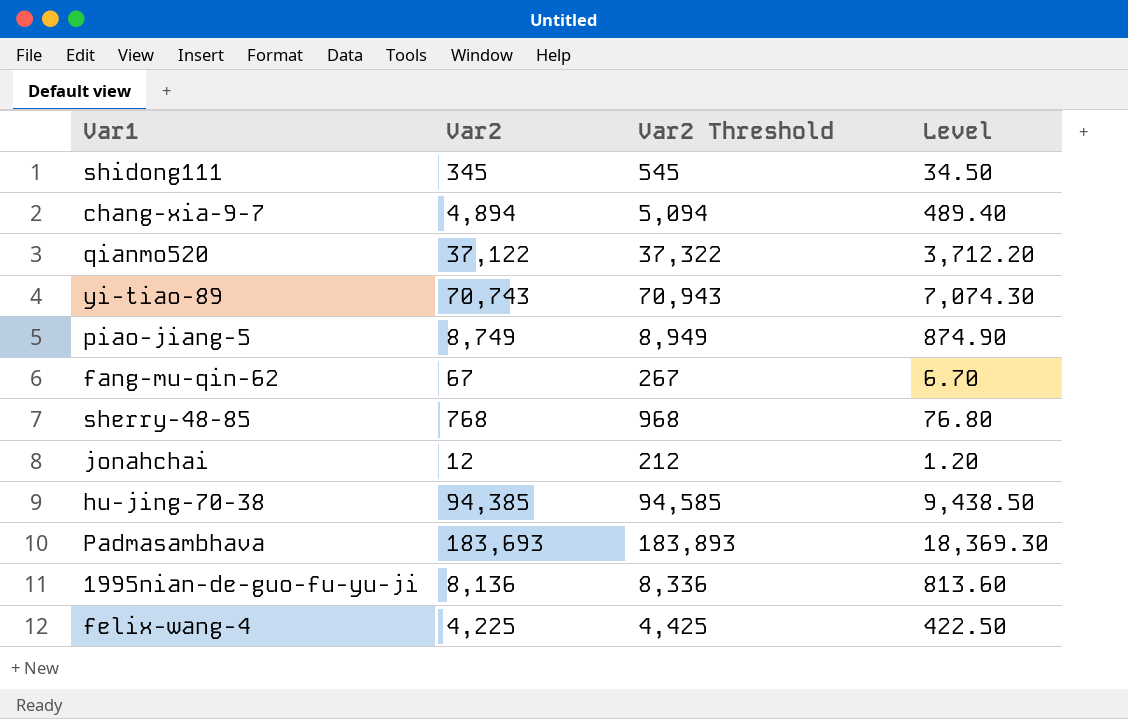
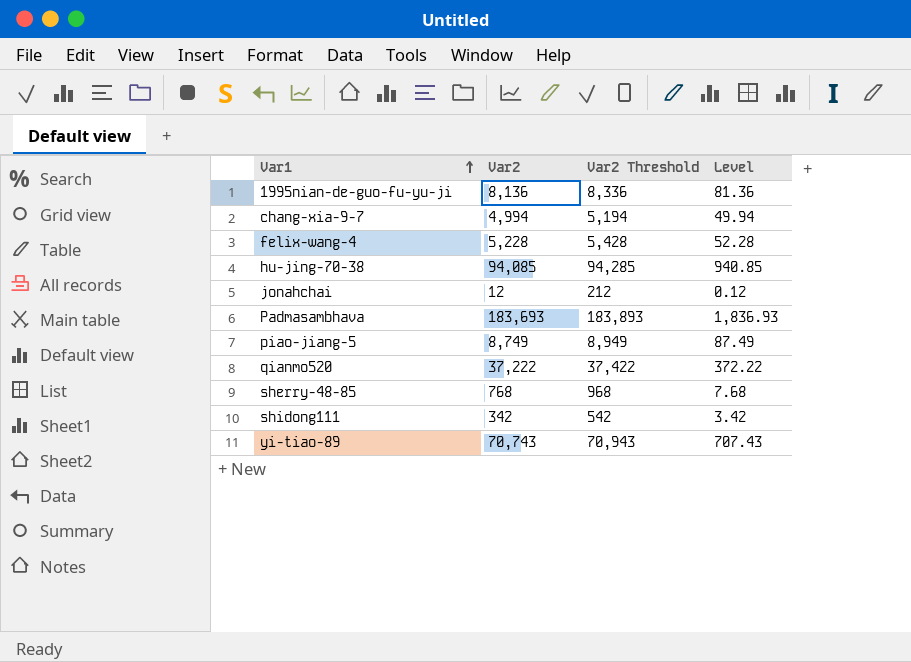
row order: none -> Var1 ascending
column Level | formula: [Var2] * 0.1 -> [Var2] * 0.01
row fang-mu-qin-62: 67 | 267 | 6.70 -> none
chang-xia-9-7 | Var2: 4,894 -> 4,994
chang-xia-9-7 | Var2 Threshold: 5,094 -> 5,194
felix-wang-4 | Var2: 4,225 -> 5,228
felix-wang-4 | Var2 Threshold: 4,425 -> 5,428
hu-jing-70-38 | Var2: 94,385 -> 94,085
hu-jing-70-38 | Var2 Threshold: 94,585 -> 94,285
qianmo520 | Var2: 37,122 -> 37,222
qianmo520 | Var2 Threshold: 37,322 -> 37,422
shidong111 | Var2: 345 -> 342
shidong111 | Var2 Threshold: 545 -> 542

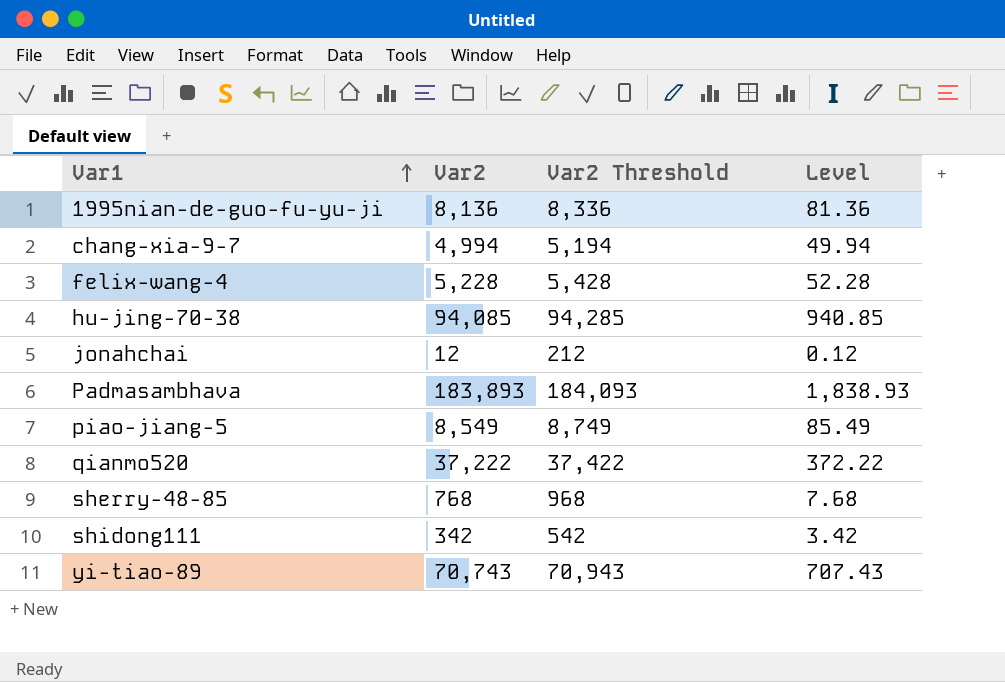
Padmasambhava | Var2: 183,693 -> 183,893
Padmasambhava | Var2 Threshold: 183,893 -> 184,093
Padmasambhava | Level: 1,836.93 -> 1,838.93
piao-jiang-5 | Var2: 8,749 -> 8,549
piao-jiang-5 | Var2 Threshold: 8,949 -> 8,749
piao-jiang-5 | Level: 87.49 -> 85.49

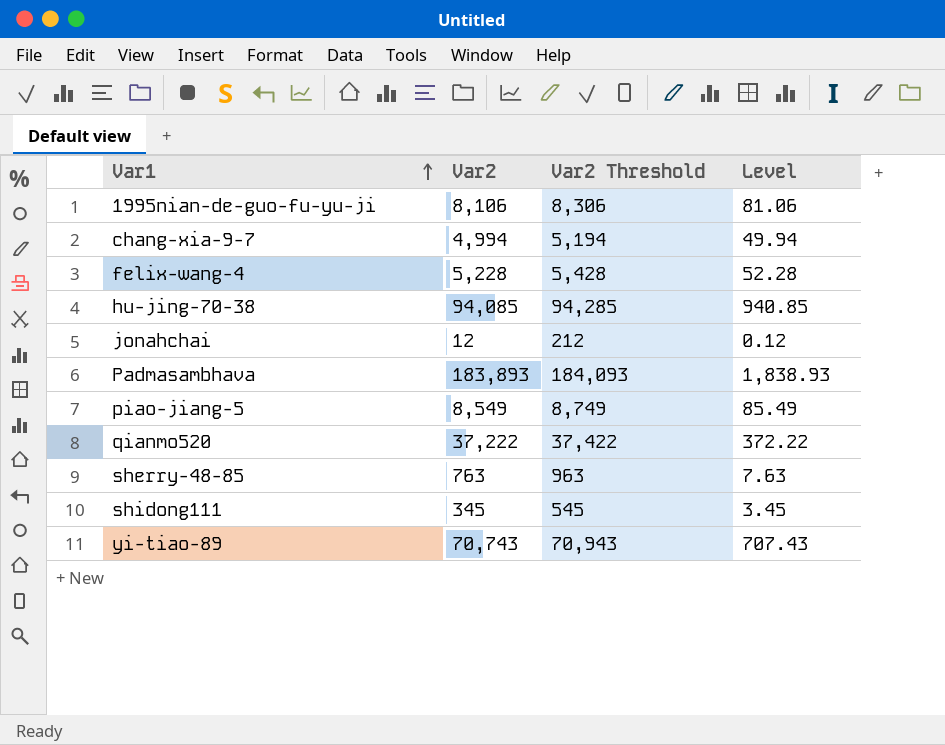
1995nian-de-guo-fu-yu-ji | Var2: 8,136 -> 8,106
1995nian-de-guo-fu-yu-ji | Var2 Threshold: 8,336 -> 8,306
1995nian-de-guo-fu-yu-ji | Level: 81.36 -> 81.06
sherry-48-85 | Var2: 768 -> 763
sherry-48-85 | Var2 Threshold: 968 -> 963
sherry-48-85 | Level: 7.68 -> 7.63
shidong111 | Var2: 342 -> 345
shidong111 | Var2 Threshold: 542 -> 545
shidong111 | Level: 3.42 -> 3.45

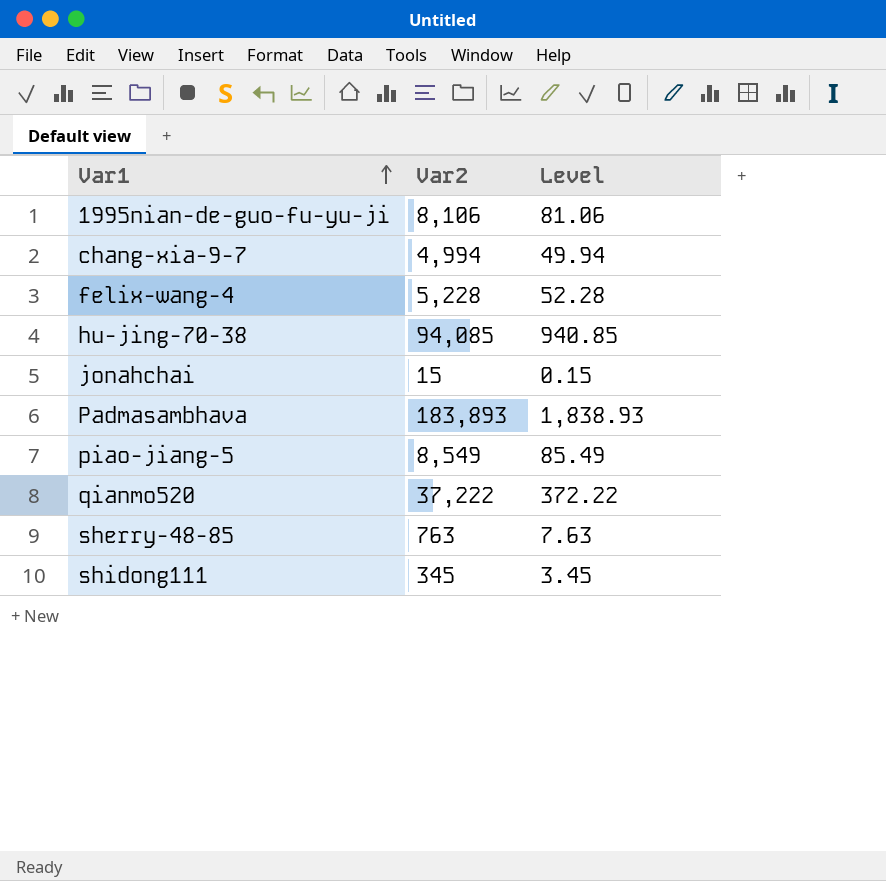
column Var2 Threshold | formula: [Var2] + 200 -> none
row yi-tiao-89: 70,743 | 70,943 | 707.43 -> none
jonahchai | Var2: 12 -> 15
jonahchai | Level: 0.12 -> 0.15

